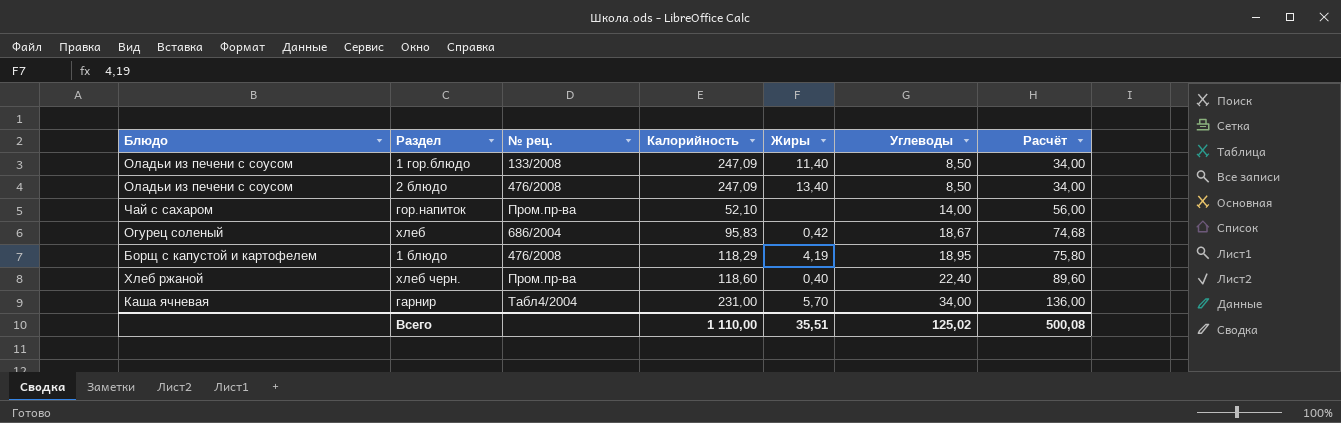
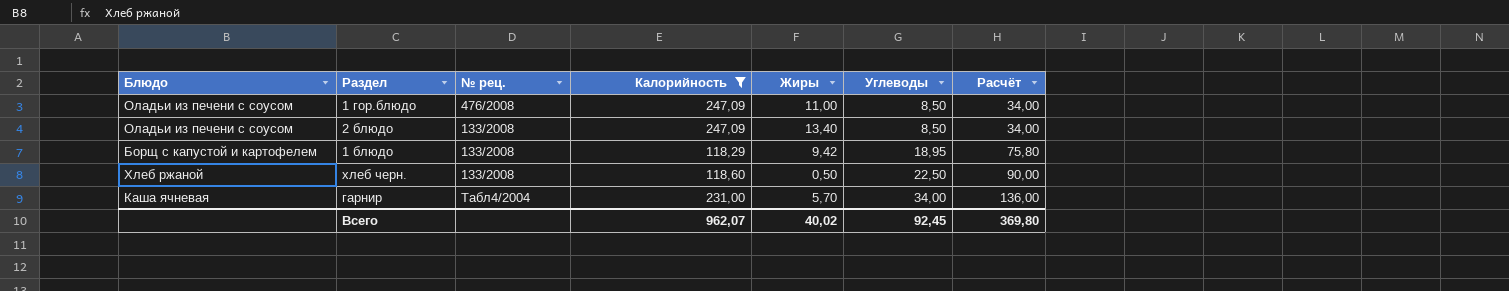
filter: none -> Калорийность >= 118,29
1 гор.блюдо | № рец.: 133/2008 -> 476/2008
1 гор.блюдо | Жиры: 11,40 -> 11,00
2 блюдо | № рец.: 476/2008 -> 133/2008
1 блюдо | № рец.: 476/2008 -> 133/2008
1 блюдо | Жиры: 4,19 -> 9,42
хлеб черн. | № рец.: Пром.пр-ва -> 133/2008
хлеб черн. | Жиры: 0,40 -> 0,50
хлеб черн. | Углеводы: 22,40 -> 22,50
хлеб черн. | Расчёт: 89,60 -> 90,00
Всего | Калорийность: 1 110,00 -> 962,07
Всего | Жиры: 35,51 -> 40,02
Всего | Углеводы: 125,02 -> 92,45
Всего | Расчёт: 500,08 -> 369,80

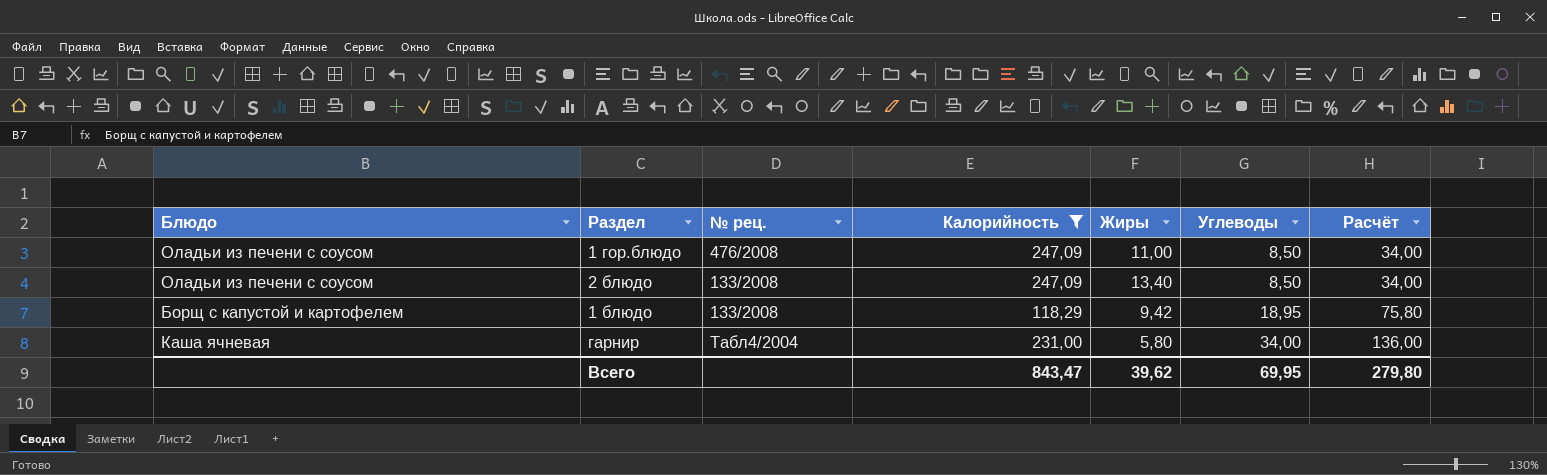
row хлеб черн.: Хлеб ржаной | 133/2008 | 118,60 | 0,50 | 22,50 | 90,00 -> none
гарнир | Жиры: 5,70 -> 5,80
Всего | Калорийность: 962,07 -> 843,47
Всего | Жиры: 40,02 -> 39,62
Всего | Углеводы: 92,45 -> 69,95
Всего | Расчёт: 369,80 -> 279,80

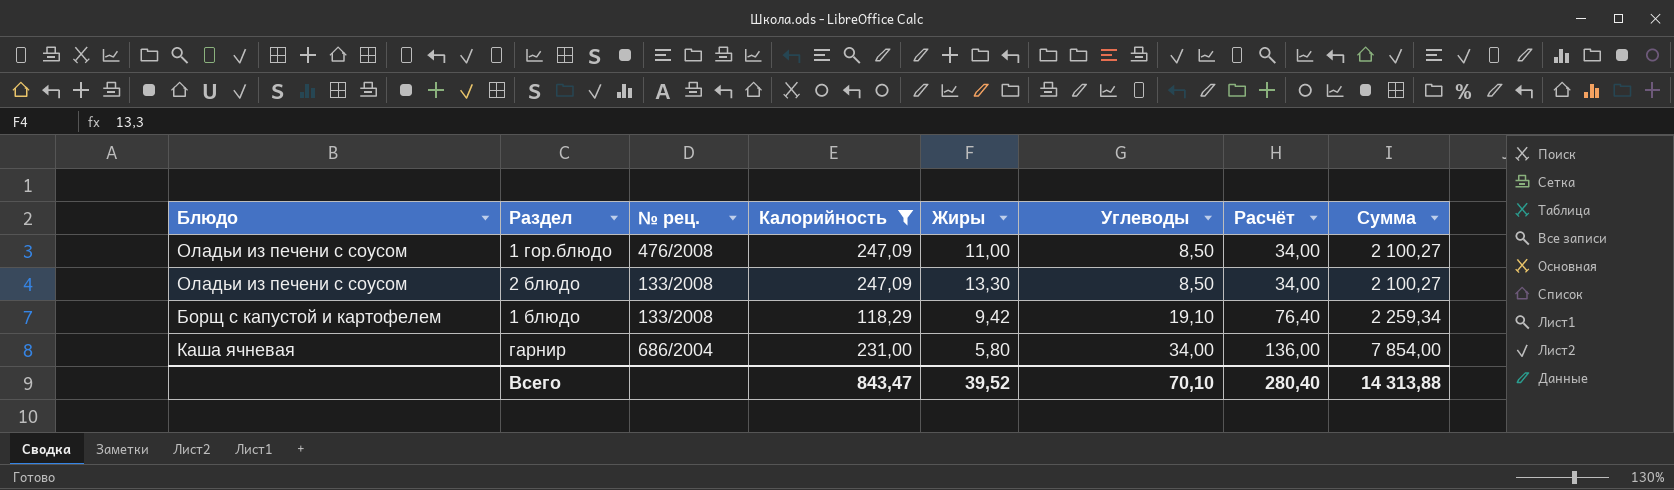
column Сумма | formula: none -> [Калорийность] * [Углеводы]
2 блюдо | Жиры: 13,40 -> 13,30
1 блюдо | Углеводы: 18,95 -> 19,10
1 блюдо | Расчёт: 75,80 -> 76,40
гарнир | № рец.: Табл4/2004 -> 686/2004
Всего | Жиры: 39,62 -> 39,52
Всего | Углеводы: 69,95 -> 70,10
Всего | Расчёт: 279,80 -> 280,40

